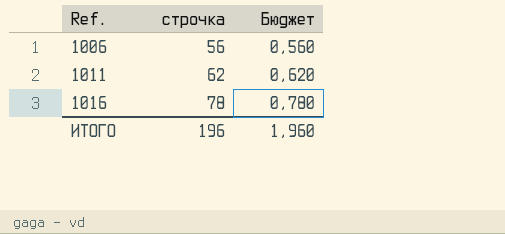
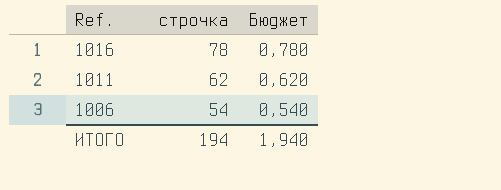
row order: Ref. ascending -> Ref. descending
1006 | строчка: 56 -> 54
1006 | Бюджет: 0,560 -> 0,540
ИТОГО | строчка: 196 -> 194
ИТОГО | Бюджет: 1,960 -> 1,940

